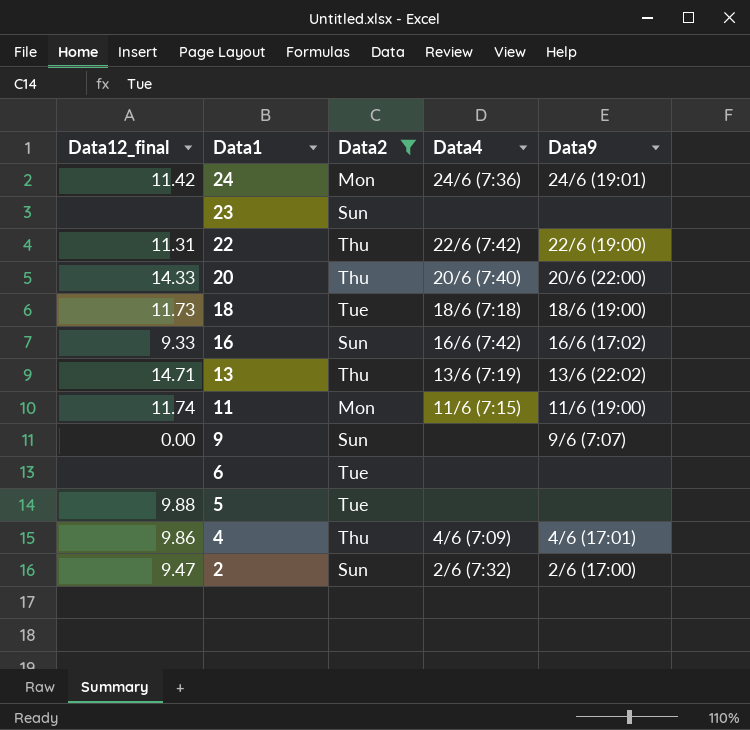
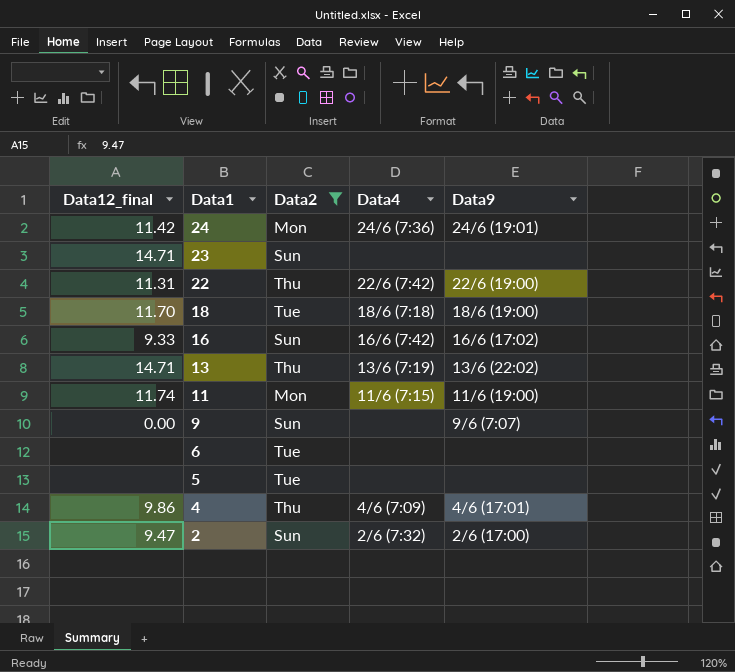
row 20: 14.33 | Thu | 20/6 (7:40) | 20/6 (22:00) -> none
23 | Data12_final: none -> 14.71
18 | Data12_final: 11.73 -> 11.70
5 | Data12_final: 9.88 -> none

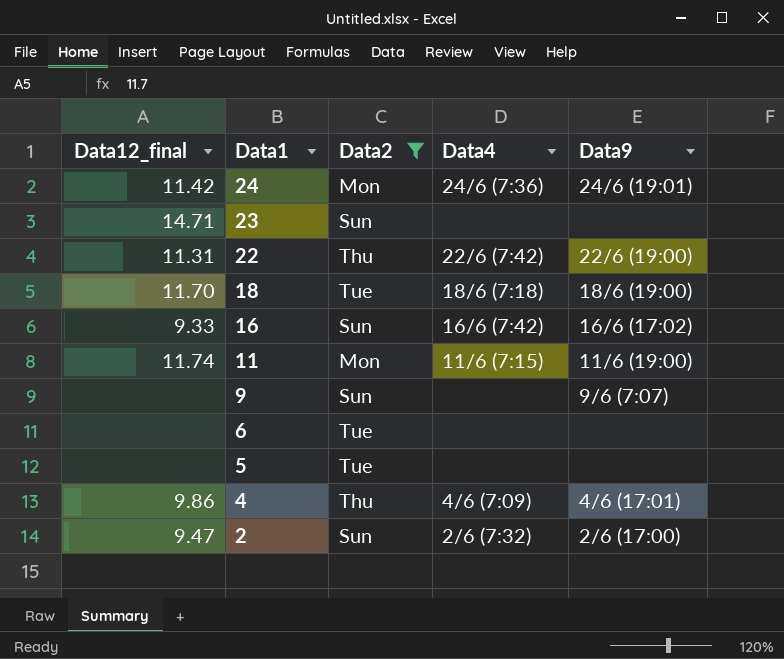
row 13: 14.71 | Thu | 13/6 (7:19) | 13/6 (22:02) -> none
9 | Data12_final: 0.00 -> none

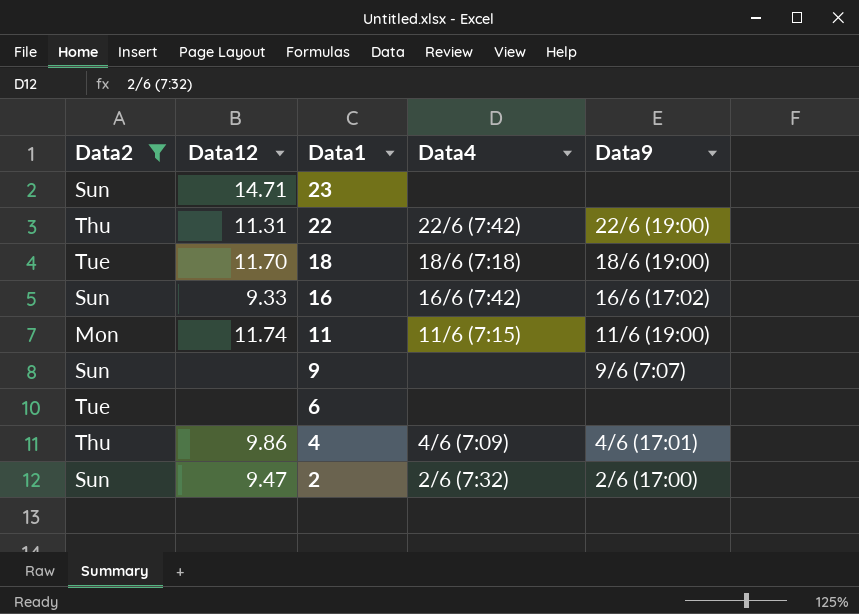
column Data2 | position: 3 -> 1
column name: Data12_final -> Data12
row 24: 11.42 | Mon | 24/6 (7:36) | 24/6 (19:01) -> none
row 5: none | Tue | none | none -> none

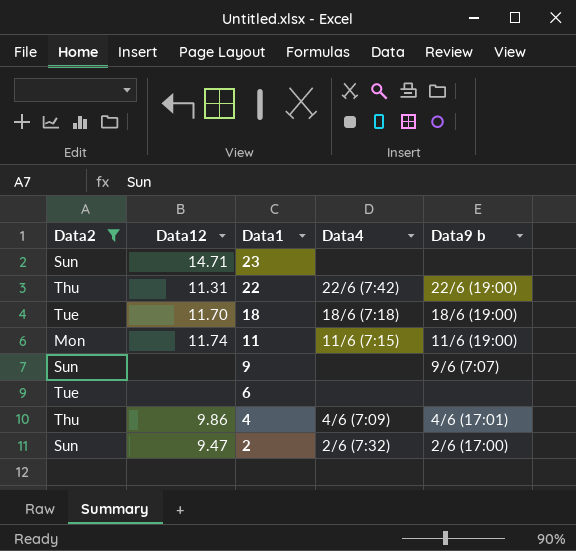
column name: Data9 -> Data9 b
row 16: Sun | 9.33 | 16/6 (7:42) | 16/6 (17:02) -> none

